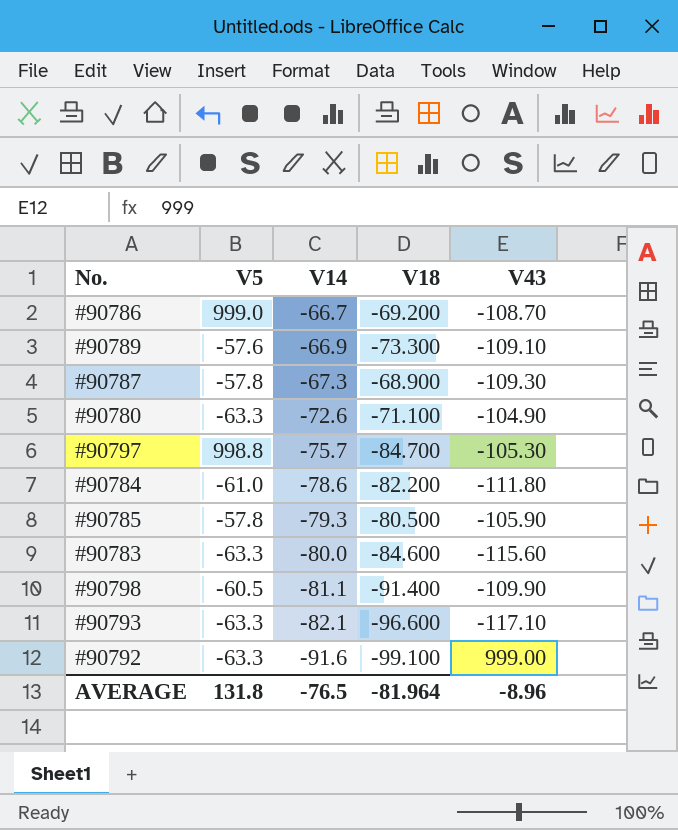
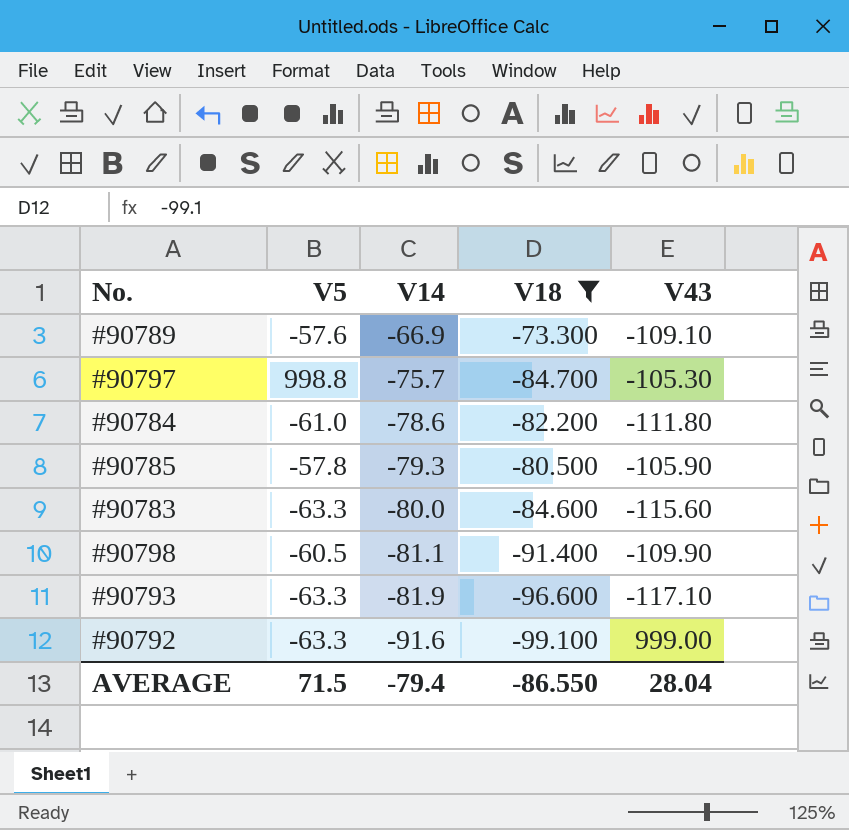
filter: none -> V18 <= -73.300
#90793 | V14: -82.1 -> -81.9
AVERAGE | V5: 131.8 -> 71.5
AVERAGE | V14: -76.5 -> -79.4
AVERAGE | V18: -81.964 -> -86.550
AVERAGE | V43: -8.96 -> 28.04

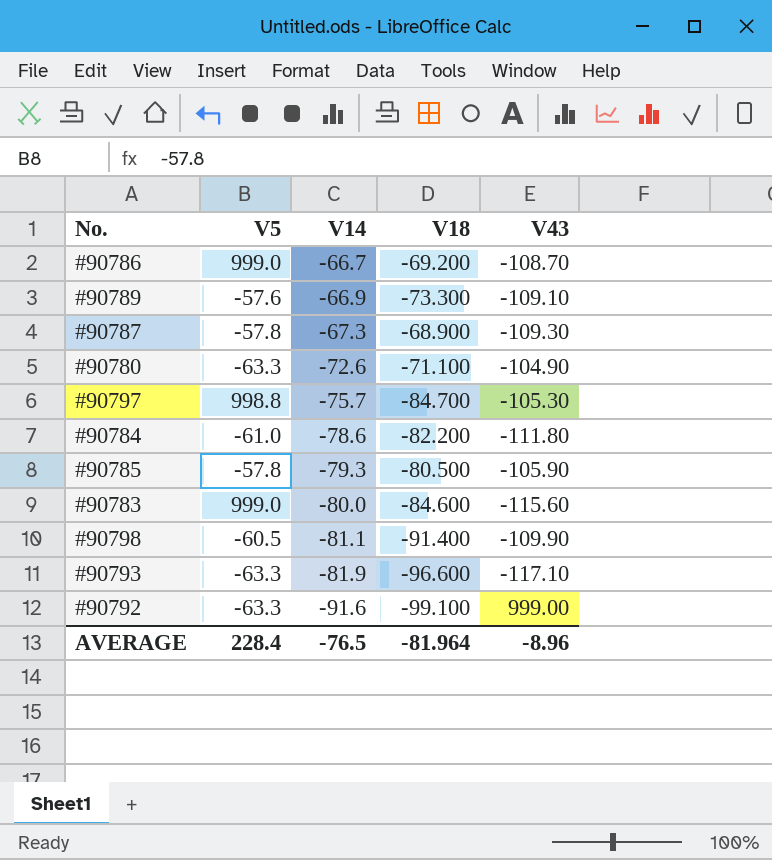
filter: V18 <= -73.300 -> none
#90783 | V5: -63.3 -> 999.0
AVERAGE | V5: 71.5 -> 228.4
AVERAGE | V14: -79.4 -> -76.5
AVERAGE | V18: -86.550 -> -81.964
AVERAGE | V43: 28.04 -> -8.96

